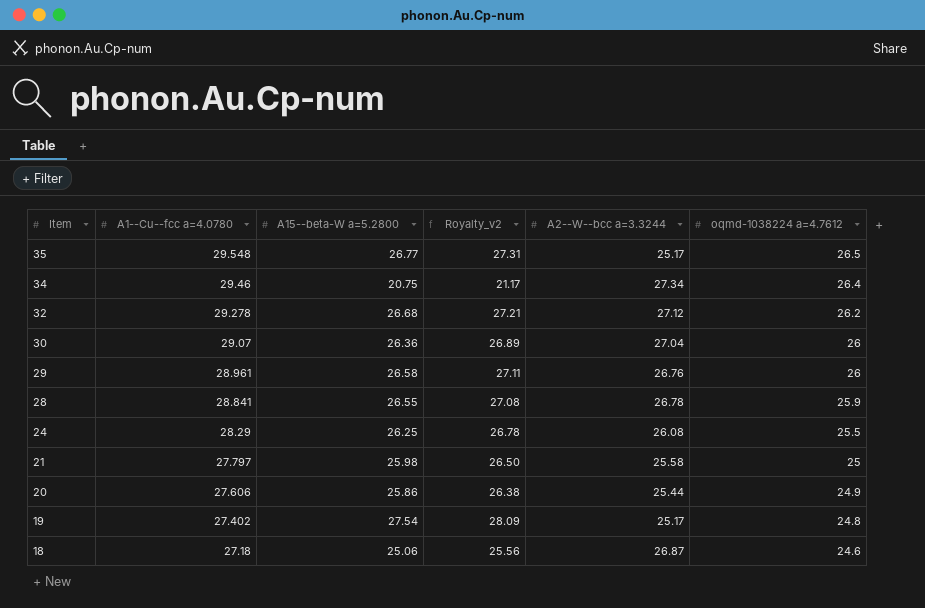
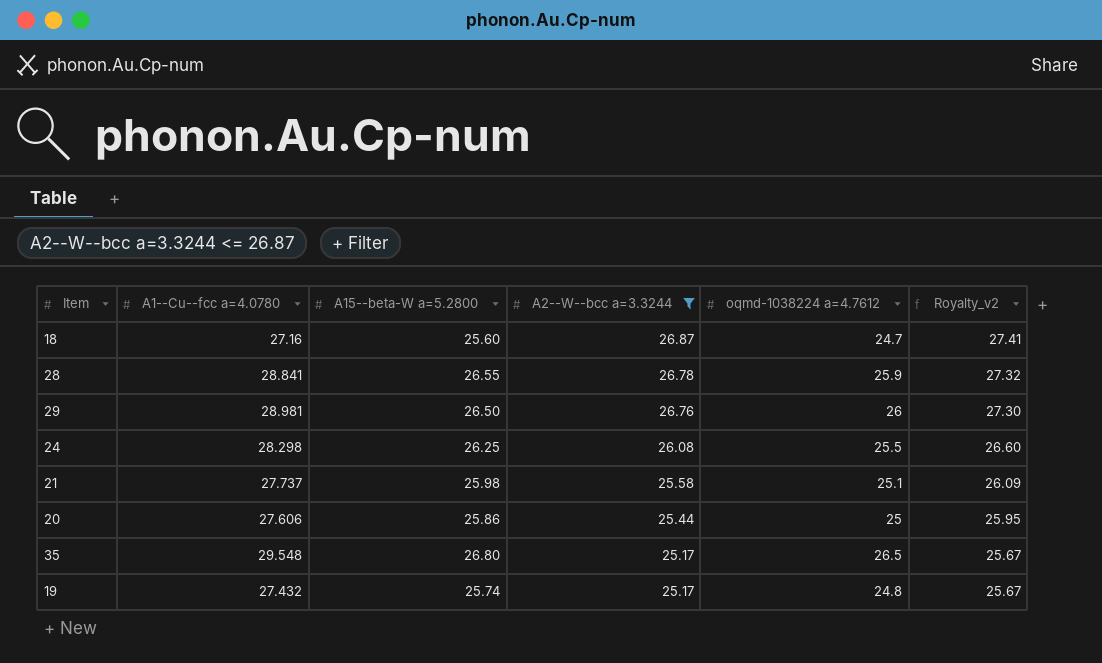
filter: none -> A2--W--bcc a=3.3244 <= 26.87
row order: Item descending -> A2--W--bcc a=3.3244 descending
column Royalty_v2 | formula: [A15--beta-W a=5.2800] * 1.02 -> [A2--W--bcc a=3.3244] * 1.02
column Royalty_v2 | position: 4 -> 6
18 | A1--Cu--fcc a=4.0780: 27.18 -> 27.16
18 | A15--beta-W a=5.2800: 25.06 -> 25.60
18 | oqmd-1038224 a=4.7612: 24.6 -> 24.7
29 | A1--Cu--fcc a=4.0780: 28.961 -> 28.981
29 | A15--beta-W a=5.2800: 26.58 -> 26.50
24 | A1--Cu--fcc a=4.0780: 28.29 -> 28.298
21 | A1--Cu--fcc a=4.0780: 27.797 -> 27.737
21 | oqmd-1038224 a=4.7612: 25 -> 25.1
20 | oqmd-1038224 a=4.7612: 24.9 -> 25
35 | A15--beta-W a=5.2800: 26.77 -> 26.80
19 | A1--Cu--fcc a=4.0780: 27.402 -> 27.432
19 | A15--beta-W a=5.2800: 27.54 -> 25.74

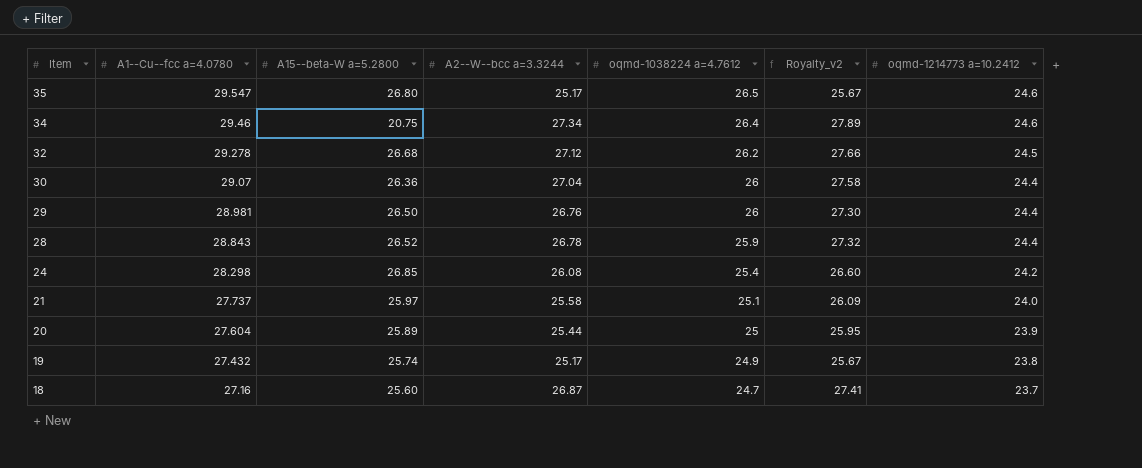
filter: A2--W--bcc a=3.3244 <= 26.87 -> none
row order: A2--W--bcc a=3.3244 descending -> Item descending
column oqmd-1214773 a=10.2412 | position: none -> 7
35 | A1--Cu--fcc a=4.0780: 29.548 -> 29.547
28 | A1--Cu--fcc a=4.0780: 28.841 -> 28.843
28 | A15--beta-W a=5.2800: 26.55 -> 26.52
24 | A15--beta-W a=5.2800: 26.25 -> 26.85
24 | oqmd-1038224 a=4.7612: 25.5 -> 25.4
21 | A15--beta-W a=5.2800: 25.98 -> 25.97
20 | A1--Cu--fcc a=4.0780: 27.606 -> 27.604
20 | A15--beta-W a=5.2800: 25.86 -> 25.89
19 | oqmd-1038224 a=4.7612: 24.8 -> 24.9

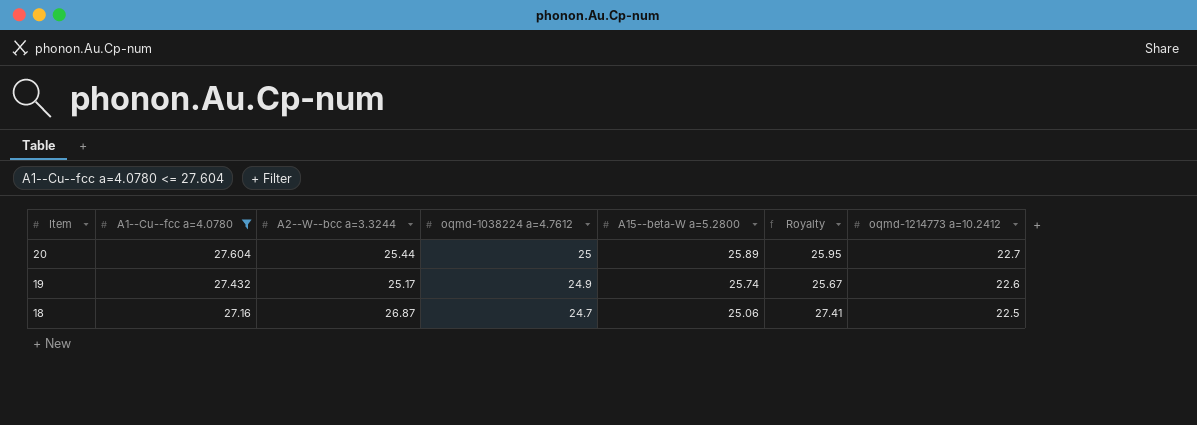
filter: none -> A1--Cu--fcc a=4.0780 <= 27.604
column A15--beta-W a=5.2800 | position: 3 -> 5
column name: Royalty_v2 -> Royalty
20 | oqmd-1214773 a=10.2412: 23.9 -> 22.7
19 | oqmd-1214773 a=10.2412: 23.8 -> 22.6
18 | A15--beta-W a=5.2800: 25.60 -> 25.06
18 | oqmd-1214773 a=10.2412: 23.7 -> 22.5

